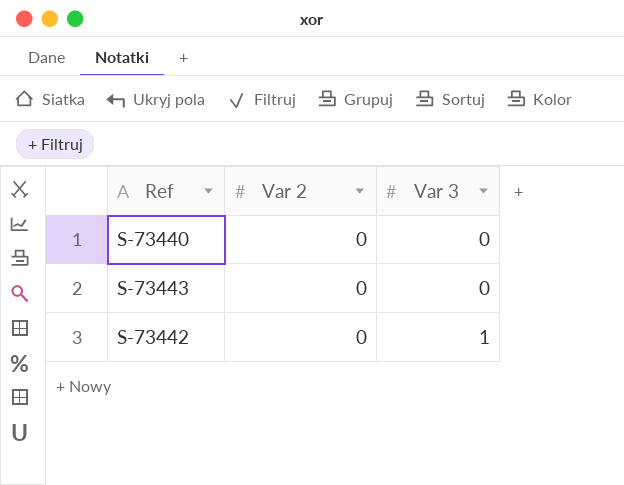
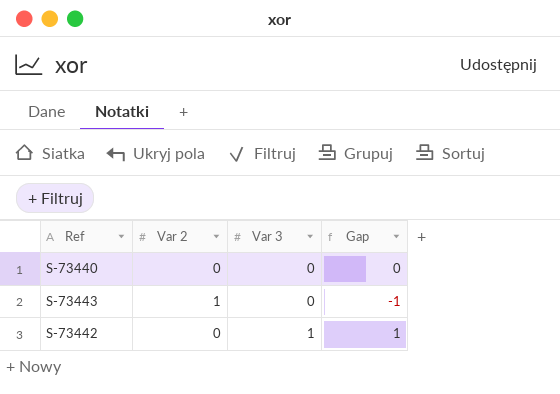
column Gap | formula: none -> [Var 3] - [Var 2]
S-73443 | Var 2: 0 -> 1

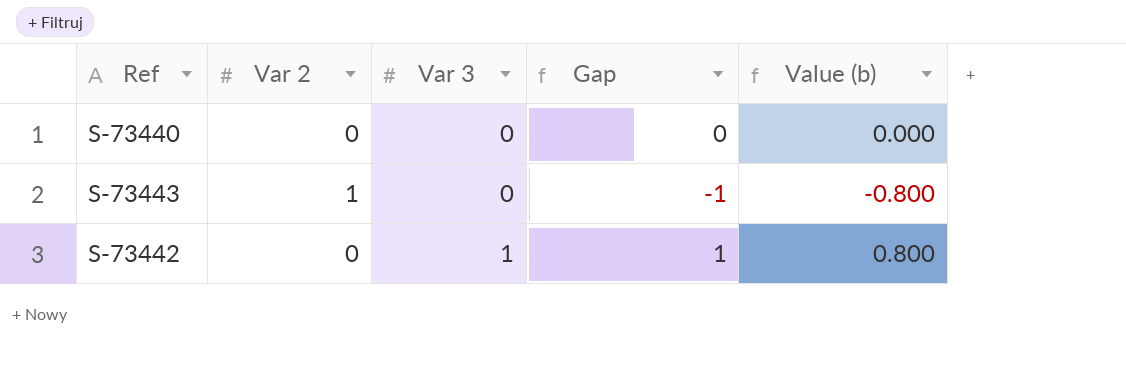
column Value (b) | formula: none -> [Gap] * 0.8

